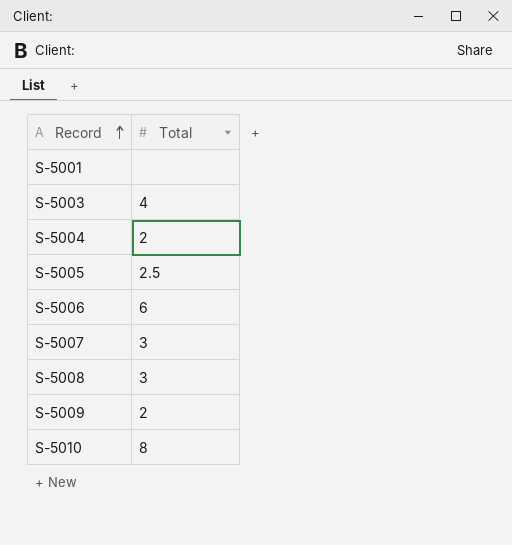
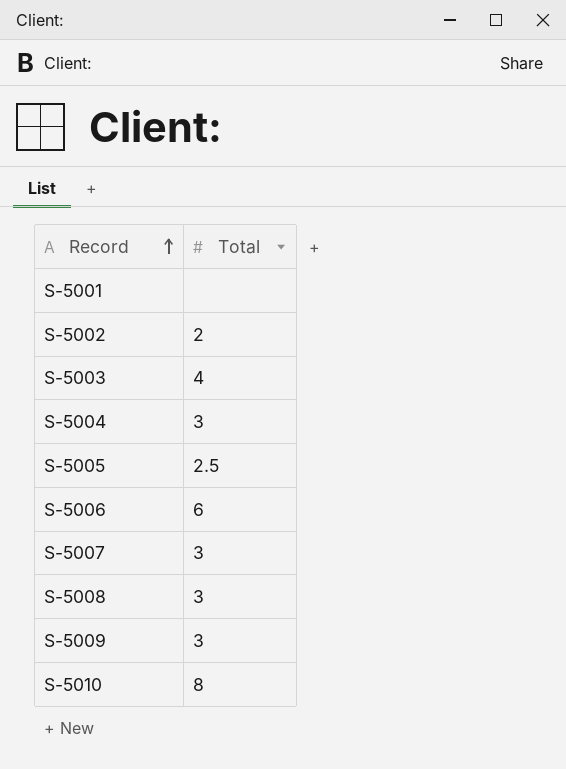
row S-5002: none -> 2
S-5004 | Total: 2 -> 3
S-5009 | Total: 2 -> 3

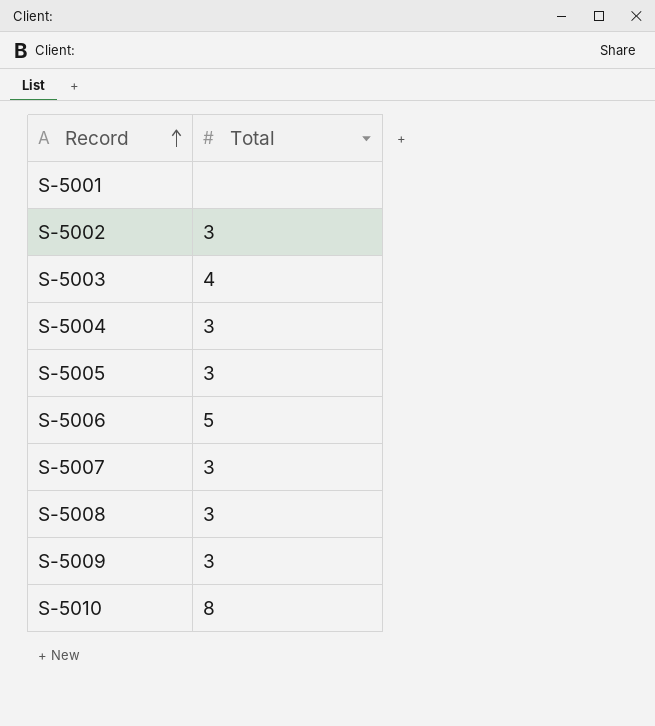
S-5002 | Total: 2 -> 3
S-5005 | Total: 2.5 -> 3
S-5006 | Total: 6 -> 5

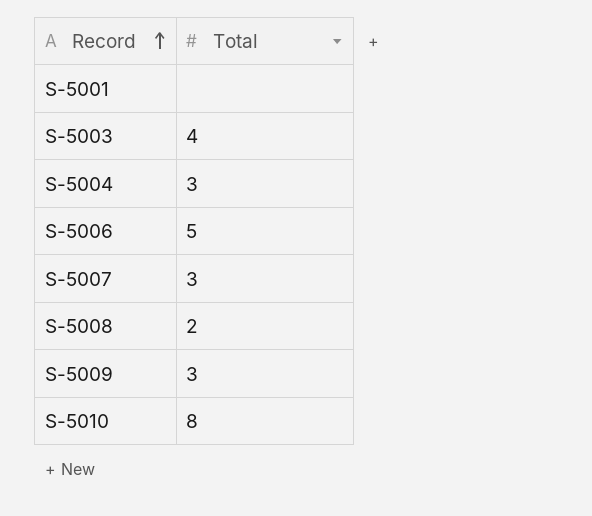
row S-5002: 3 -> none
row S-5005: 3 -> none
S-5008 | Total: 3 -> 2

